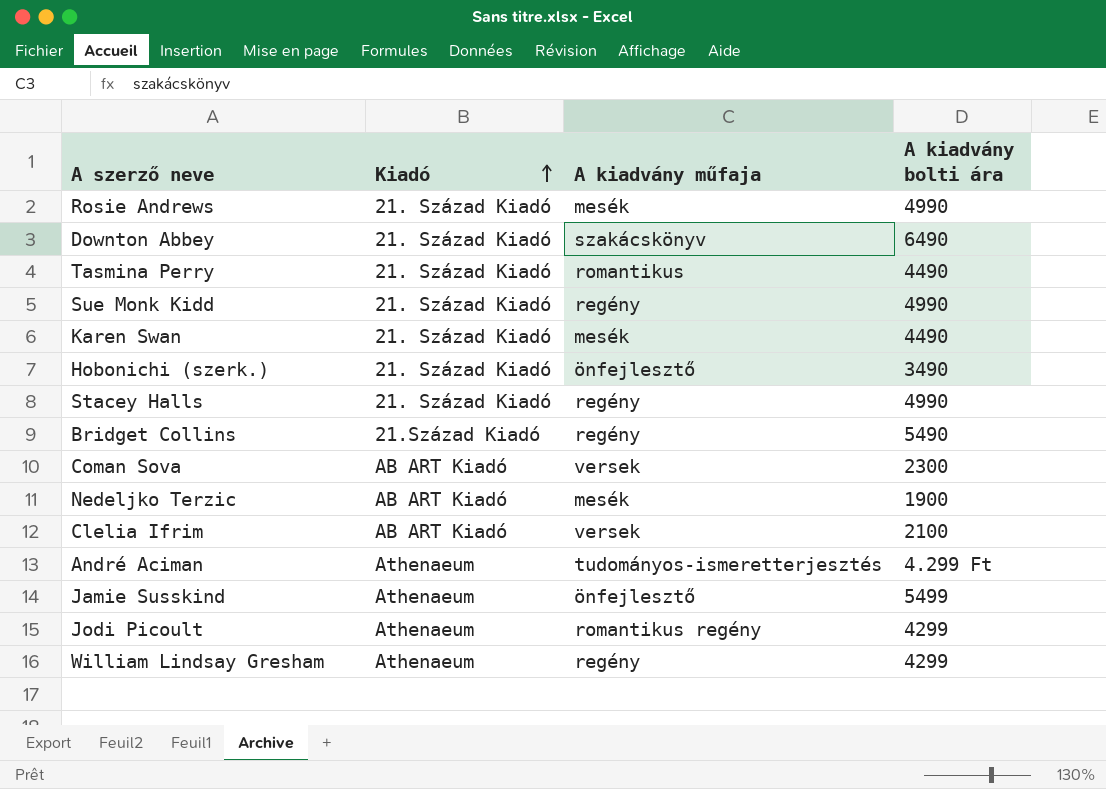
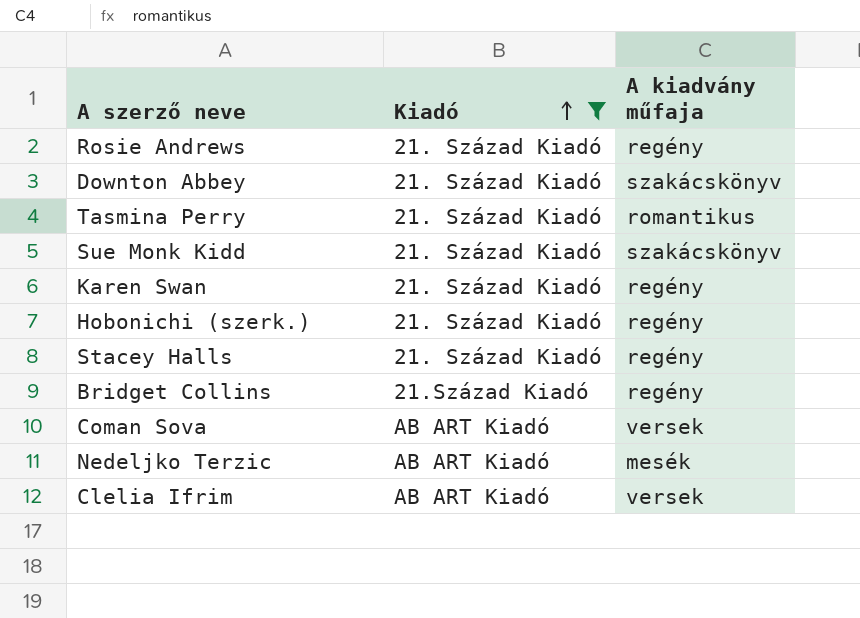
filter: none -> Kiadó != Athenaeum
column A kiadvány bolti ára | position: 4 -> none
Rosie Andrews | A kiadvány műfaja: mesék -> regény
Sue Monk Kidd | A kiadvány műfaja: regény -> szakácskönyv
Karen Swan | A kiadvány műfaja: mesék -> regény
Hobonichi (szerk.) | A kiadvány műfaja: önfejlesztő -> regény

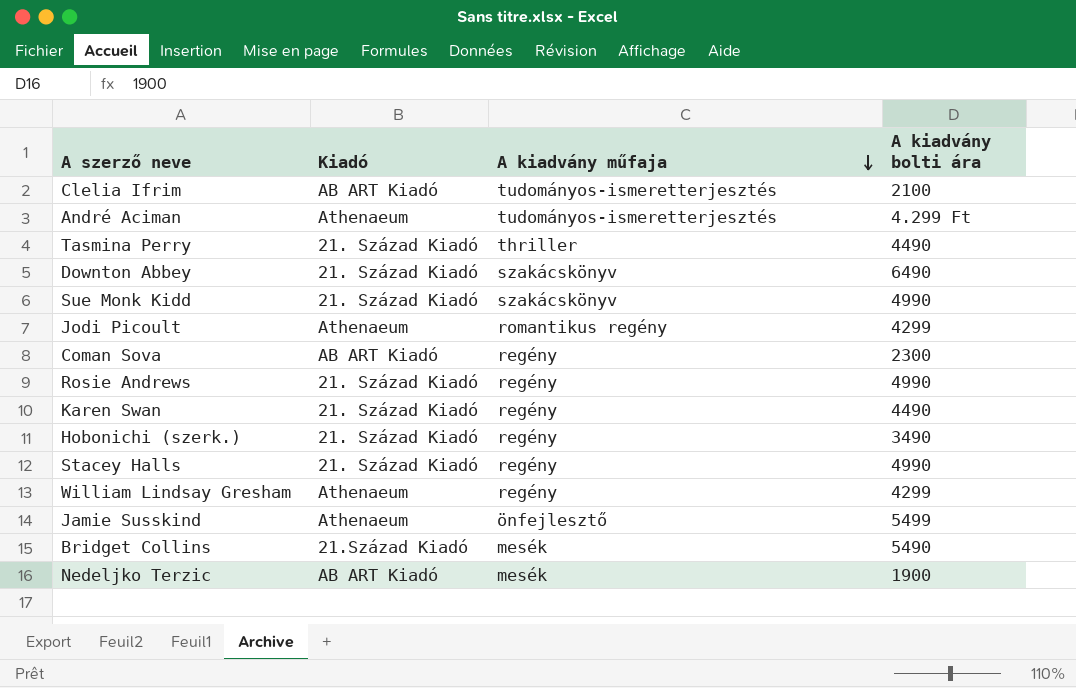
filter: Kiadó != Athenaeum -> none
row order: Kiadó ascending -> A kiadvány műfaja descending
column A kiadvány bolti ára | position: none -> 4
Clelia Ifrim | A kiadvány műfaja: versek -> tudományos-ismeretterjesztés
Tasmina Perry | A kiadvány műfaja: romantikus -> thriller
Coman Sova | A kiadvány műfaja: versek -> regény
Bridget Collins | A kiadvány műfaja: regény -> mesék

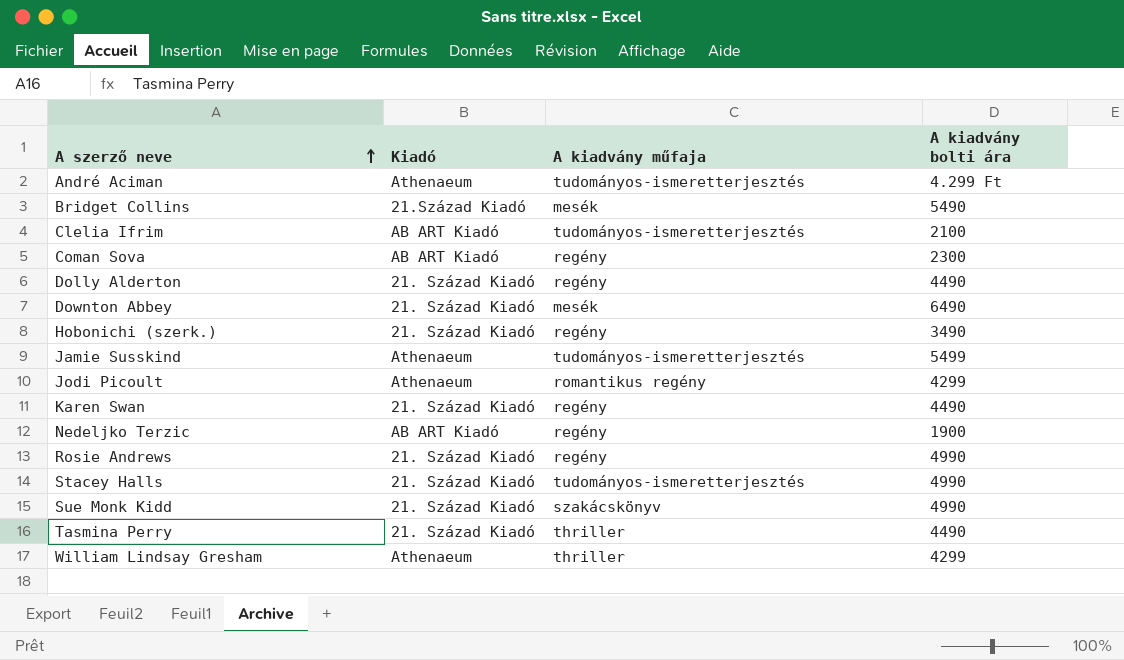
row order: A kiadvány műfaja descending -> A szerző neve ascending
row Dolly Alderton: none -> 21. Század Kiadó | regény | 4490
Downton Abbey | A kiadvány műfaja: szakácskönyv -> mesék
Jamie Susskind | A kiadvány műfaja: önfejlesztő -> tudományos-ismeretterjesztés
Nedeljko Terzic | A kiadvány műfaja: mesék -> regény
Stacey Halls | A kiadvány műfaja: regény -> tudományos-ismeretterjesztés
William Lindsay Gresham | A kiadvány műfaja: regény -> thriller

